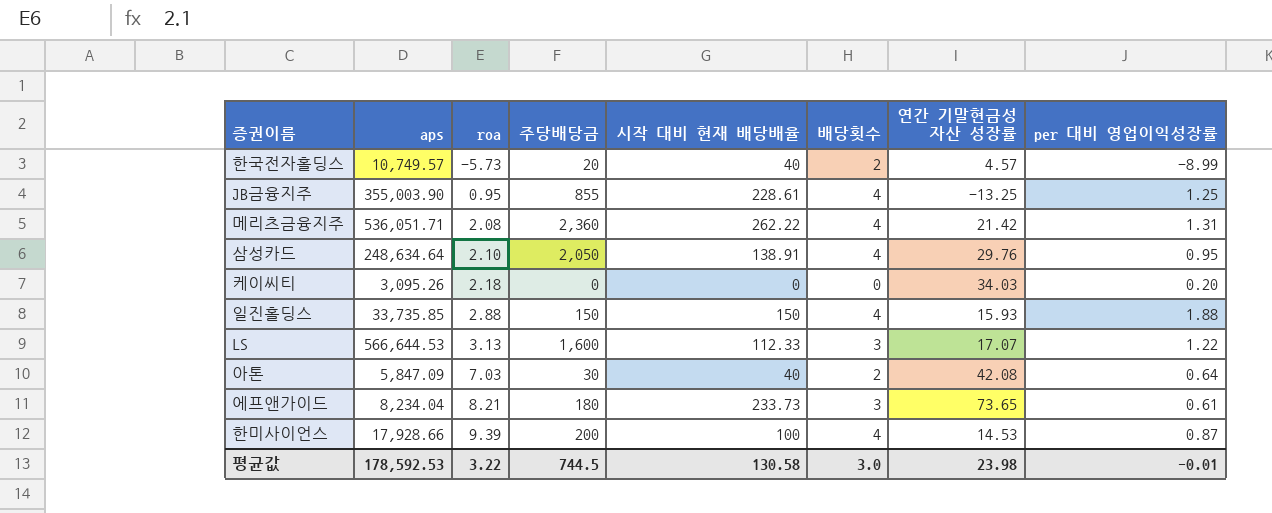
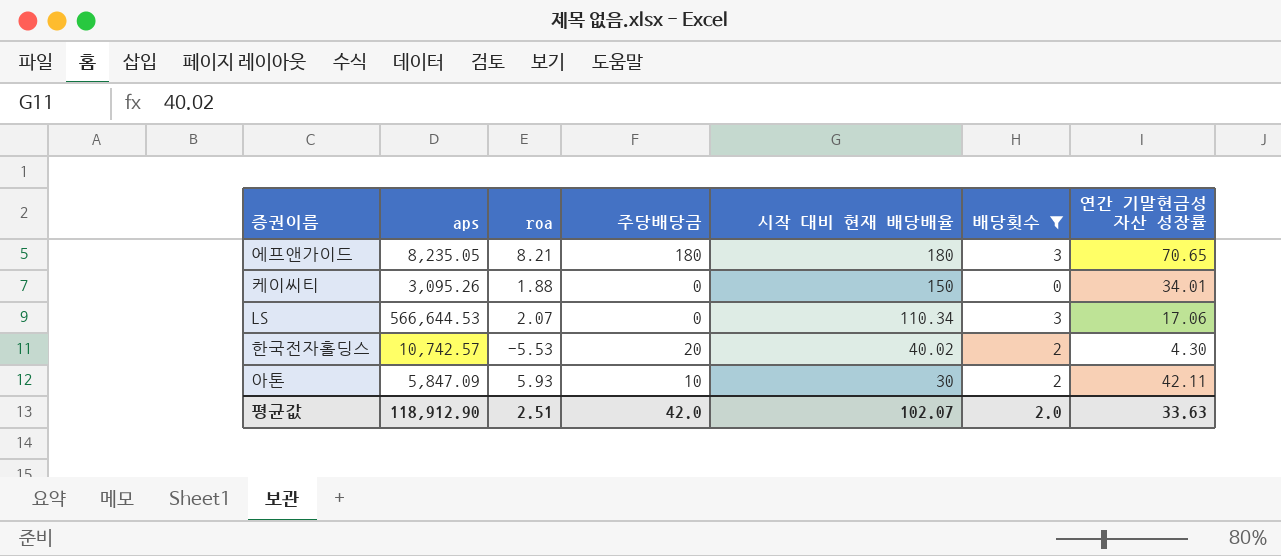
filter: none -> 배당횟수 != 4
row order: roa ascending -> 시작 대비 현재 배당배율 descending
column per 대비 영업이익성장률 | position: 8 -> none
에프앤가이드 | aps: 8,234.04 -> 8,235.05
에프앤가이드 | 시작 대비 현재 배당배율: 233.73 -> 180
에프앤가이드 | 연간 기말현금성 자산 성장률: 73.65 -> 70.65
케이씨티 | roa: 2.18 -> 1.88
케이씨티 | 시작 대비 현재 배당배율: 0 -> 150
케이씨티 | 연간 기말현금성 자산 성장률: 34.03 -> 34.01
LS | roa: 3.13 -> 2.07
LS | 주당배당금: 1,600 -> 0
LS | 시작 대비 현재 배당배율: 112.33 -> 110.34
LS | 연간 기말현금성 자산 성장률: 17.07 -> 17.06
한국전자홀딩스 | aps: 10,749.57 -> 10,742.57
한국전자홀딩스 | roa: -5.73 -> -5.53
한국전자홀딩스 | 시작 대비 현재 배당배율: 40 -> 40.02
한국전자홀딩스 | 연간 기말현금성 자산 성장률: 4.57 -> 4.30
아톤 | roa: 7.03 -> 5.93
아톤 | 주당배당금: 30 -> 10
아톤 | 시작 대비 현재 배당배율: 40 -> 30
아톤 | 연간 기말현금성 자산 성장률: 42.08 -> 42.11
평균값 | aps: 178,592.53 -> 118,912.90
평균값 | roa: 3.22 -> 2.51
평균값 | 주당배당금: 744.5 -> 42.0
평균값 | 시작 대비 현재 배당배율: 130.58 -> 102.07
평균값 | 배당횟수: 3.0 -> 2.0
평균값 | 연간 기말현금성 자산 성장률: 23.98 -> 33.63

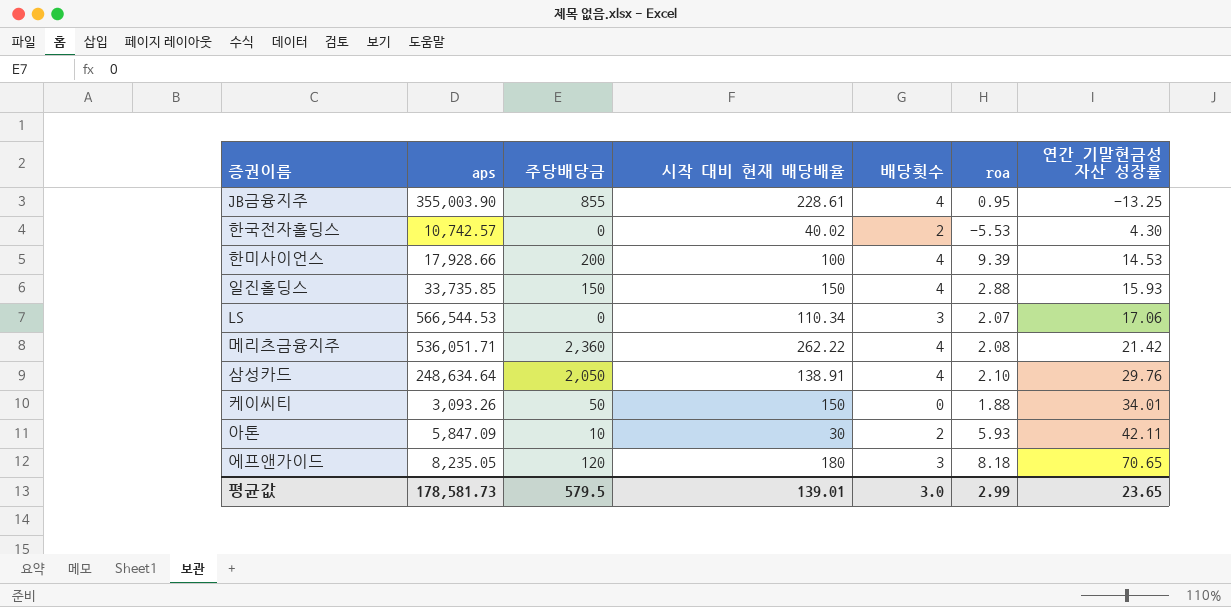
filter: 배당횟수 != 4 -> none
row order: 시작 대비 현재 배당배율 descending -> 연간 기말현금성 자산 성장률 ascending
column roa | position: 3 -> 6
한국전자홀딩스 | 주당배당금: 20 -> 0
LS | aps: 566,644.53 -> 566,544.53
케이씨티 | aps: 3,095.26 -> 3,093.26
케이씨티 | 주당배당금: 0 -> 50
에프앤가이드 | 주당배당금: 180 -> 120
에프앤가이드 | roa: 8.21 -> 8.18
평균값 | aps: 118,912.90 -> 178,581.73
평균값 | 주당배당금: 42.0 -> 579.5
평균값 | 시작 대비 현재 배당배율: 102.07 -> 139.01
평균값 | 배당횟수: 2.0 -> 3.0
평균값 | roa: 2.51 -> 2.99
평균값 | 연간 기말현금성 자산 성장률: 33.63 -> 23.65

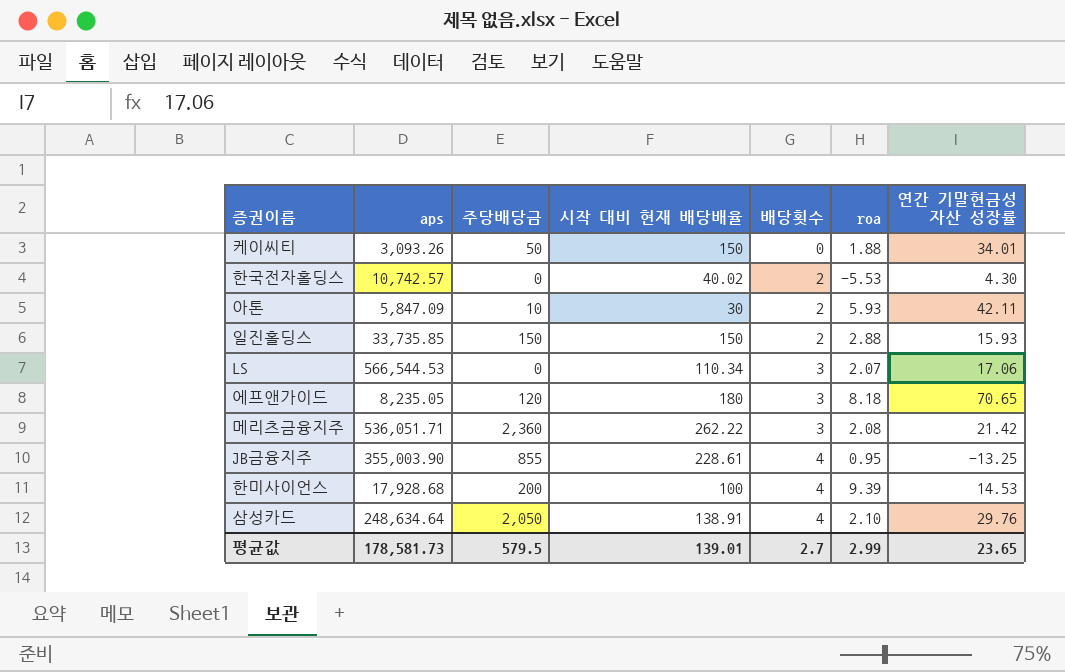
row order: 연간 기말현금성 자산 성장률 ascending -> 배당횟수 ascending
일진홀딩스 | 배당횟수: 4 -> 2
메리츠금융지주 | 배당횟수: 4 -> 3
한미사이언스 | aps: 17,928.66 -> 17,928.68
평균값 | 배당횟수: 3.0 -> 2.7

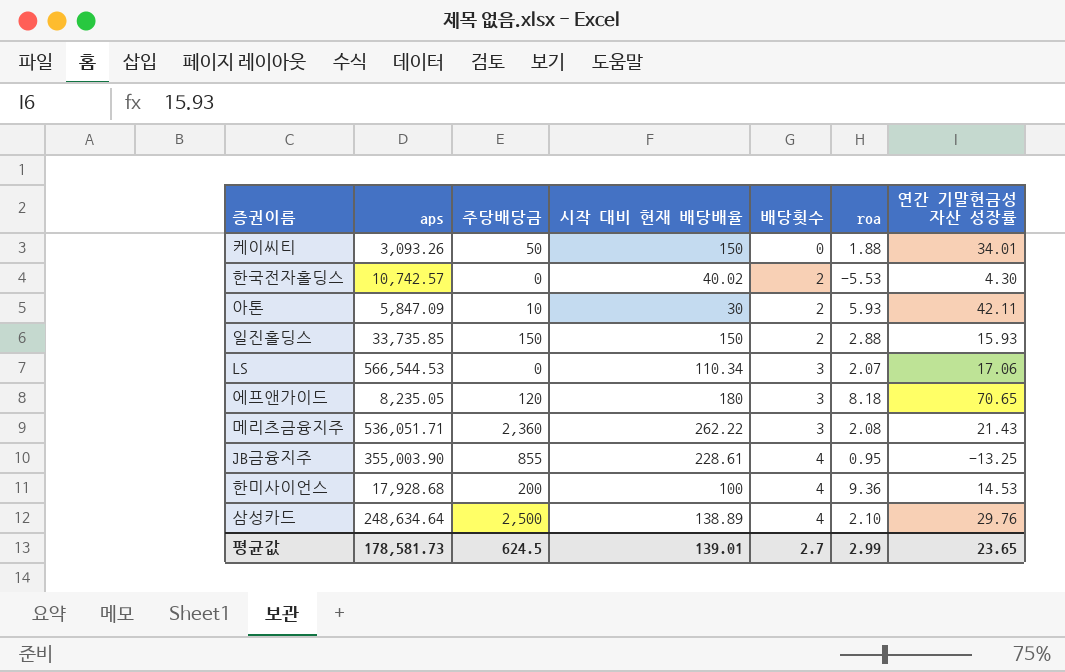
메리츠금융지주 | 연간 기말현금성 자산 성장률: 21.42 -> 21.43
한미사이언스 | roa: 9.39 -> 9.36
삼성카드 | 주당배당금: 2,050 -> 2,500
삼성카드 | 시작 대비 현재 배당배율: 138.91 -> 138.89
평균값 | 주당배당금: 579.5 -> 624.5

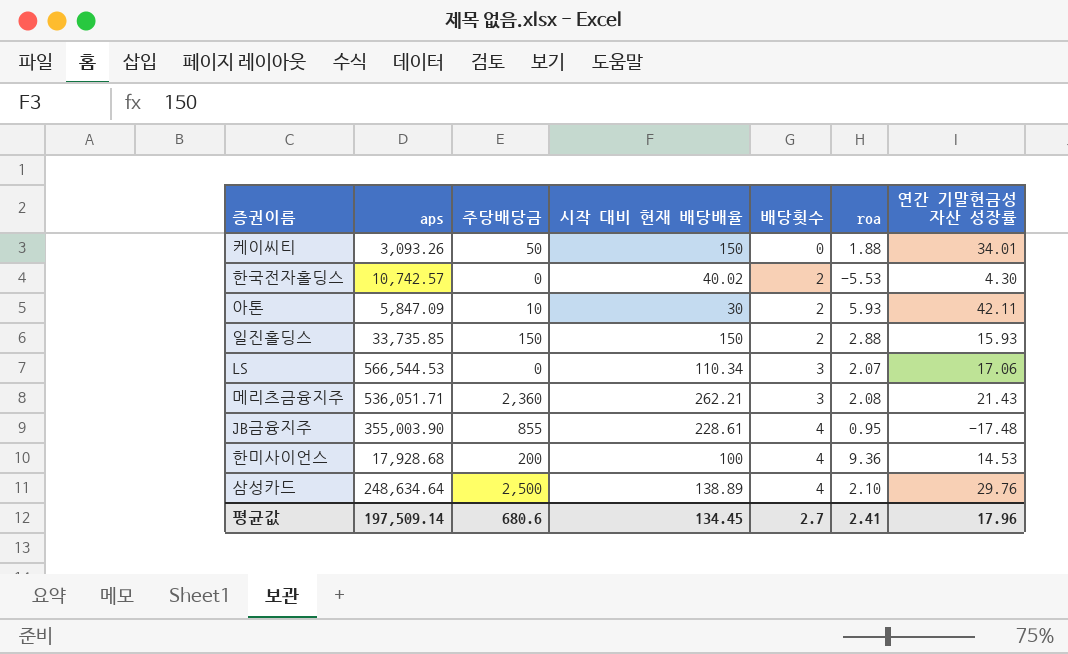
row 에프앤가이드: 8,235.05 | 120 | 180 | 3 | 8.18 | 70.65 -> none
메리츠금융지주 | 시작 대비 현재 배당배율: 262.22 -> 262.21
JB금융지주 | 연간 기말현금성 자산 성장률: -13.25 -> -17.48
평균값 | aps: 178,581.73 -> 197,509.14
평균값 | 주당배당금: 624.5 -> 680.6
평균값 | 시작 대비 현재 배당배율: 139.01 -> 134.45
평균값 | roa: 2.99 -> 2.41
평균값 | 연간 기말현금성 자산 성장률: 23.65 -> 17.96

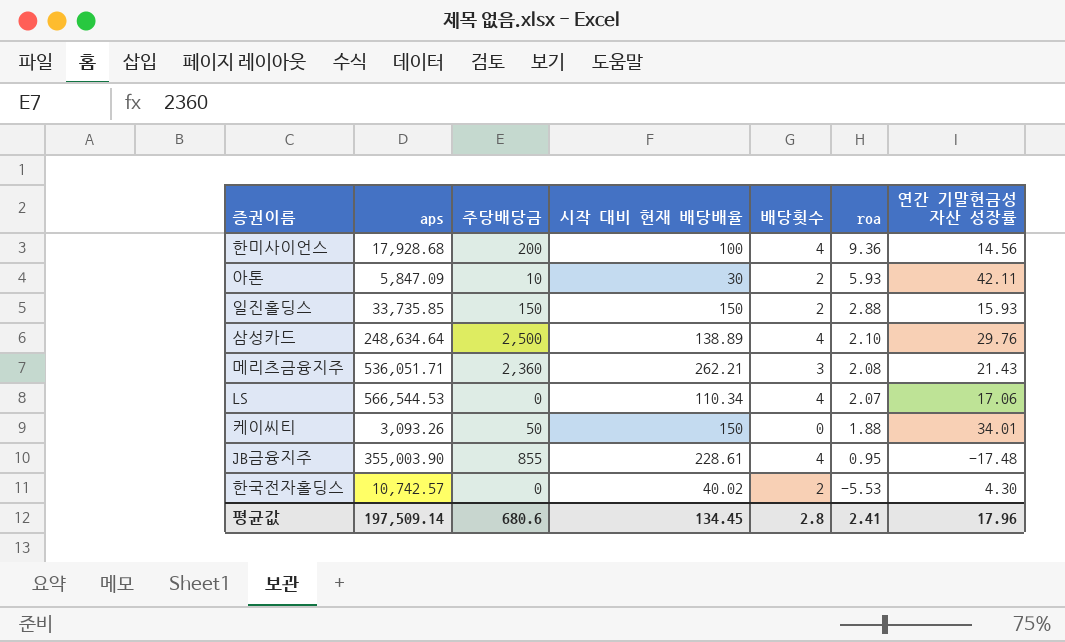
row order: 배당횟수 ascending -> roa descending
한미사이언스 | 연간 기말현금성 자산 성장률: 14.53 -> 14.56
LS | 배당횟수: 3 -> 4
평균값 | 배당횟수: 2.7 -> 2.8

